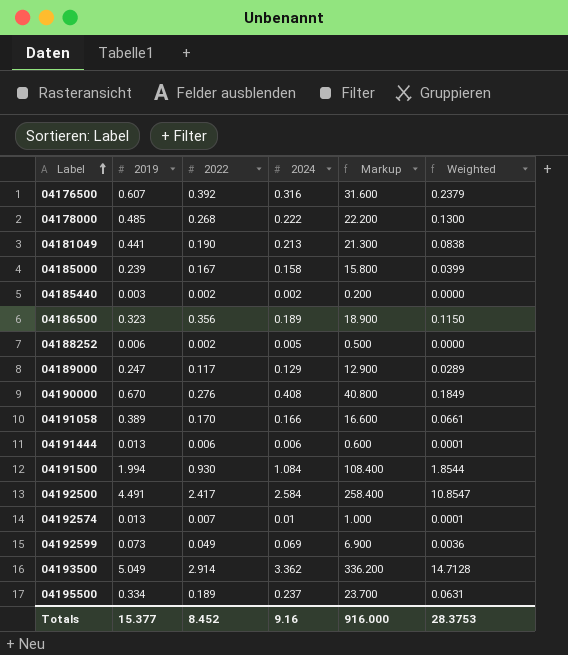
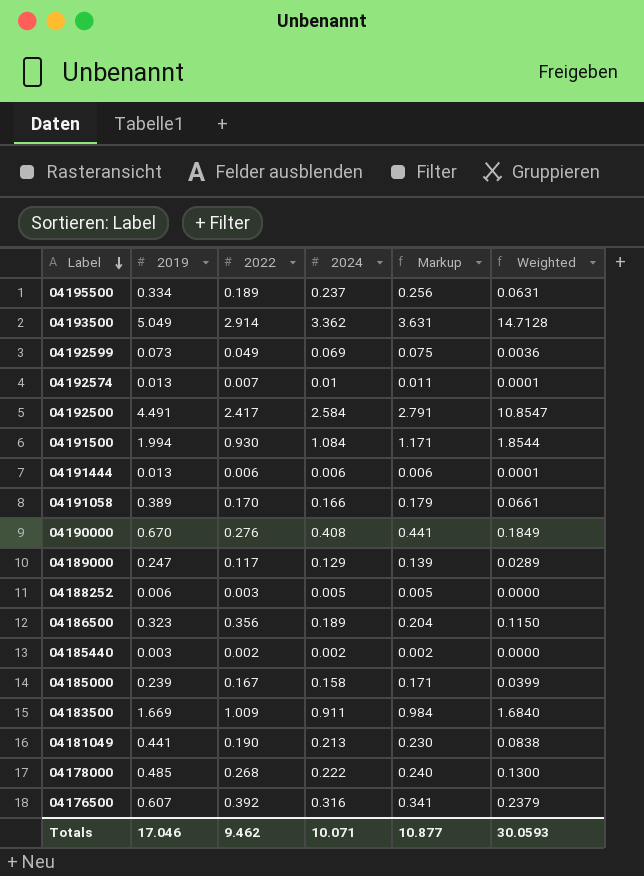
row order: Label ascending -> Label descending
column Markup | formula: [2024] * 100 -> [2024] * 1.08
04188252 | 2022: 0.002 -> 0.003
row 04183500: none -> 1.669 | 1.009 | 0.911 | 0.984 | 1.6840
Totals | 2019: 15.377 -> 17.046
Totals | 2022: 8.452 -> 9.462
Totals | 2024: 9.16 -> 10.071
Totals | Markup: 916.000 -> 10.877
Totals | Weighted: 28.3753 -> 30.0593

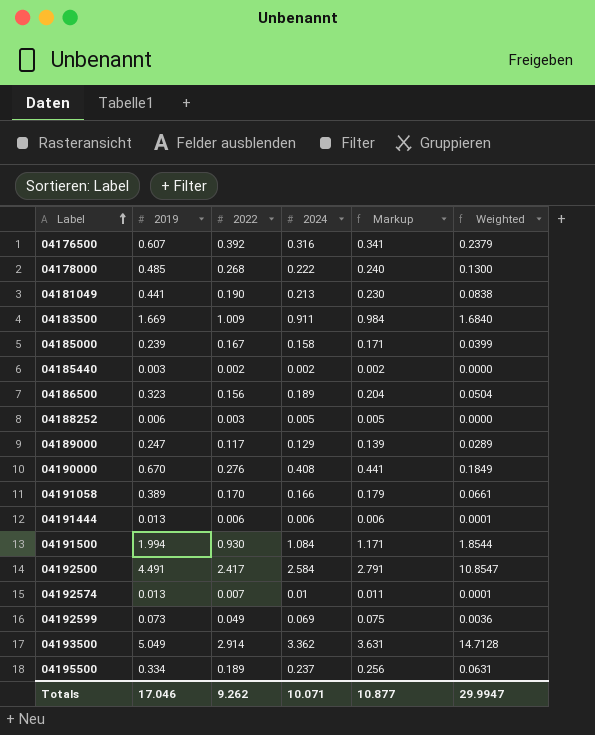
row order: Label descending -> Label ascending
04186500 | 2022: 0.356 -> 0.156
04186500 | Weighted: 0.1150 -> 0.0504
Totals | 2022: 9.462 -> 9.262
Totals | Weighted: 30.0593 -> 29.9947

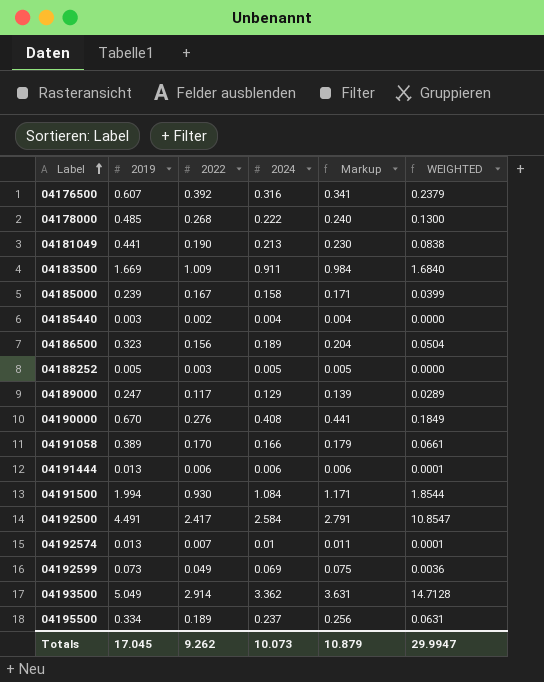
column name: Weighted -> WEIGHTED
04185440 | 2024: 0.002 -> 0.004
04185440 | Markup: 0.002 -> 0.004
04188252 | 2019: 0.006 -> 0.005
Totals | 2019: 17.046 -> 17.045
Totals | 2024: 10.071 -> 10.073
Totals | Markup: 10.877 -> 10.879

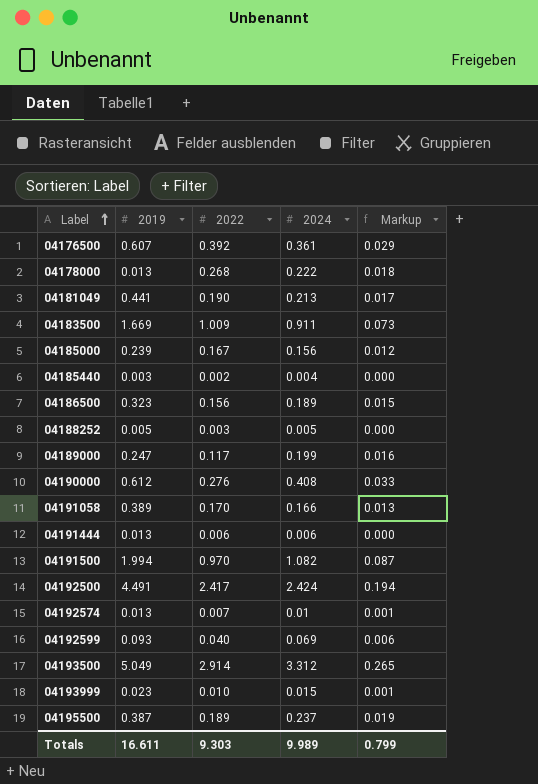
column WEIGHTED | formula: [2019] * [2022] -> none
column Markup | formula: [2024] * 1.08 -> [2024] * 0.08
04176500 | 2024: 0.316 -> 0.361
04178000 | 2019: 0.485 -> 0.013
04185000 | 2024: 0.158 -> 0.156
04189000 | 2024: 0.129 -> 0.199
04190000 | 2019: 0.670 -> 0.612
04191500 | 2022: 0.930 -> 0.970
04191500 | 2024: 1.084 -> 1.082
04192500 | 2024: 2.584 -> 2.424
04192599 | 2019: 0.073 -> 0.093
04192599 | 2022: 0.049 -> 0.040
04193500 | 2024: 3.362 -> 3.312
row 04193999: none -> 0.023 | 0.010 | 0.015 | 0.001
04195500 | 2019: 0.334 -> 0.387
Totals | 2019: 17.045 -> 16.611
Totals | 2022: 9.262 -> 9.303
Totals | 2024: 10.073 -> 9.989
Totals | Markup: 10.879 -> 0.799

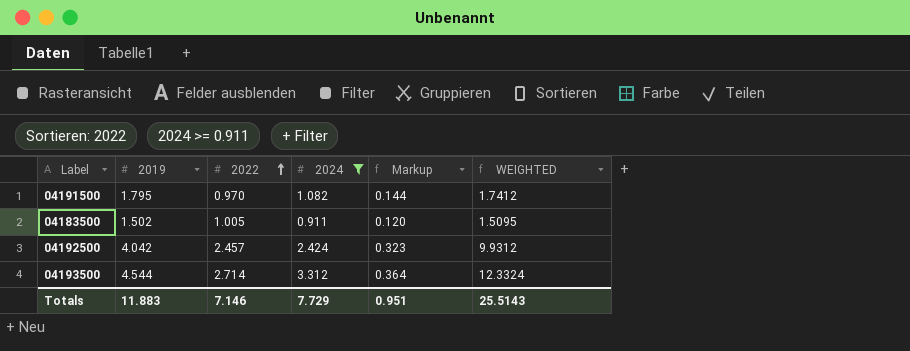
filter: none -> 2024 >= 0.911
row order: Label ascending -> 2022 ascending
column Markup | formula: [2024] * 0.08 -> [2019] * 0.08
column WEIGHTED | formula: none -> [2019] * [2022]
04191500 | 2019: 1.994 -> 1.795
04183500 | 2019: 1.669 -> 1.502
04183500 | 2022: 1.009 -> 1.005
04192500 | 2019: 4.491 -> 4.042
04192500 | 2022: 2.417 -> 2.457
04193500 | 2019: 5.049 -> 4.544
04193500 | 2022: 2.914 -> 2.714
Totals | 2019: 16.611 -> 11.883
Totals | 2022: 9.303 -> 7.146
Totals | 2024: 9.989 -> 7.729
Totals | Markup: 0.799 -> 0.951

